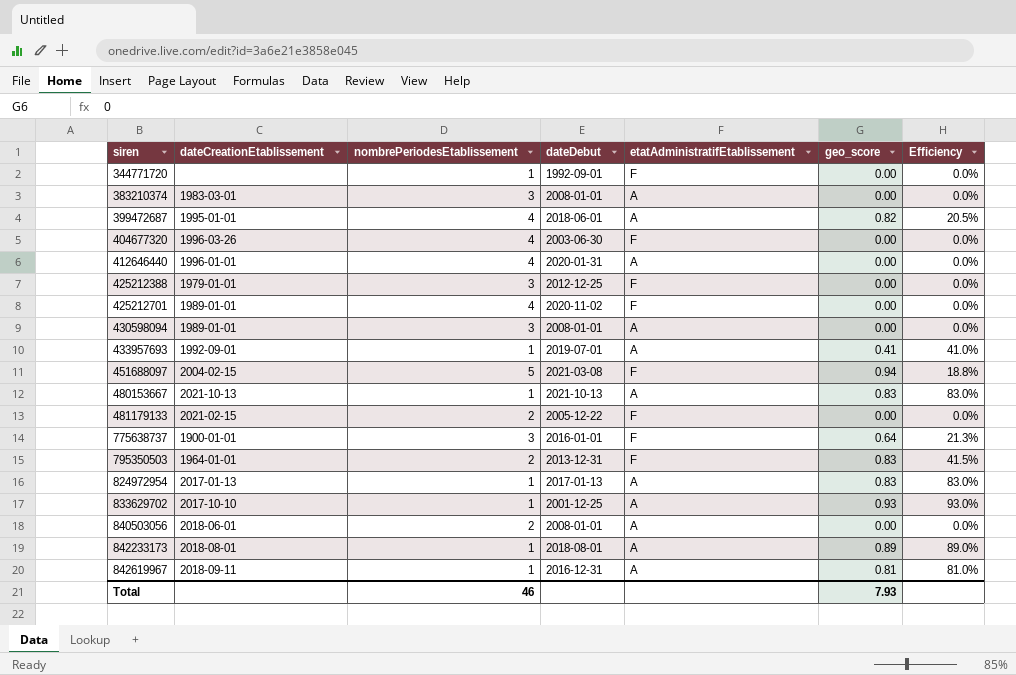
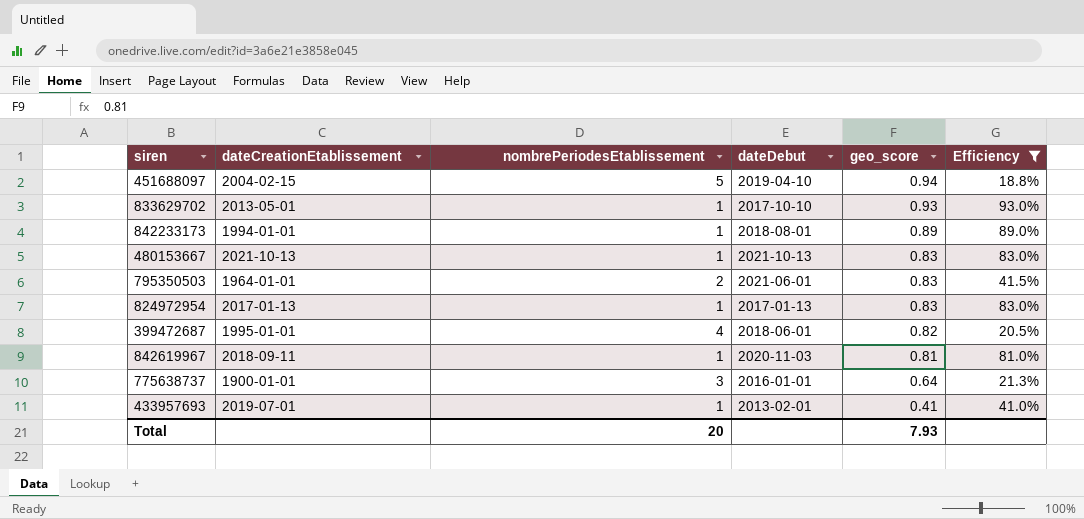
filter: none -> Efficiency != 0.0%
row order: siren ascending -> geo_score descending
column etatAdministratifEtablissement | position: 5 -> none
451688097 | dateDebut: 2021-03-08 -> 2019-04-10
833629702 | dateCreationEtablissement: 2017-10-10 -> 2013-05-01
833629702 | dateDebut: 2001-12-25 -> 2017-10-10
842233173 | dateCreationEtablissement: 2018-08-01 -> 1994-01-01
795350503 | dateDebut: 2013-12-31 -> 2021-06-01
842619967 | dateDebut: 2016-12-31 -> 2020-11-03
433957693 | dateCreationEtablissement: 1992-09-01 -> 2019-07-01
433957693 | dateDebut: 2019-07-01 -> 2013-02-01
Total | nombrePeriodesEtablissement: 46 -> 20

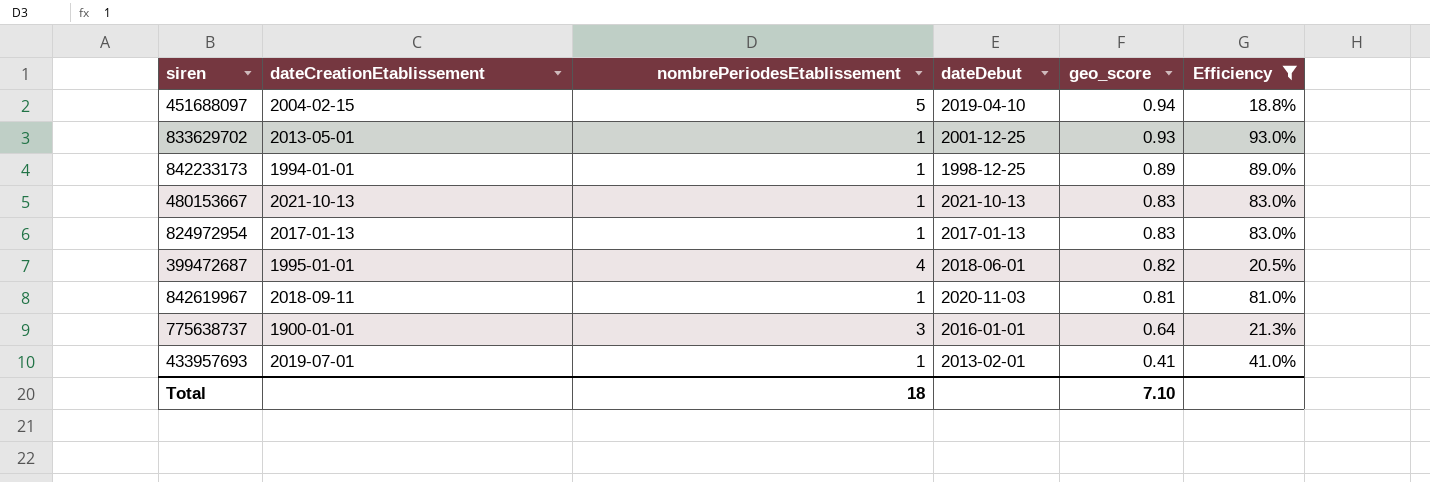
row 795350503: 1964-01-01 | 2 | 2021-06-01 | 0.83 | 41.5% -> none
833629702 | dateDebut: 2017-10-10 -> 2001-12-25
842233173 | dateDebut: 2018-08-01 -> 1998-12-25
Total | nombrePeriodesEtablissement: 20 -> 18
Total | geo_score: 7.93 -> 7.10

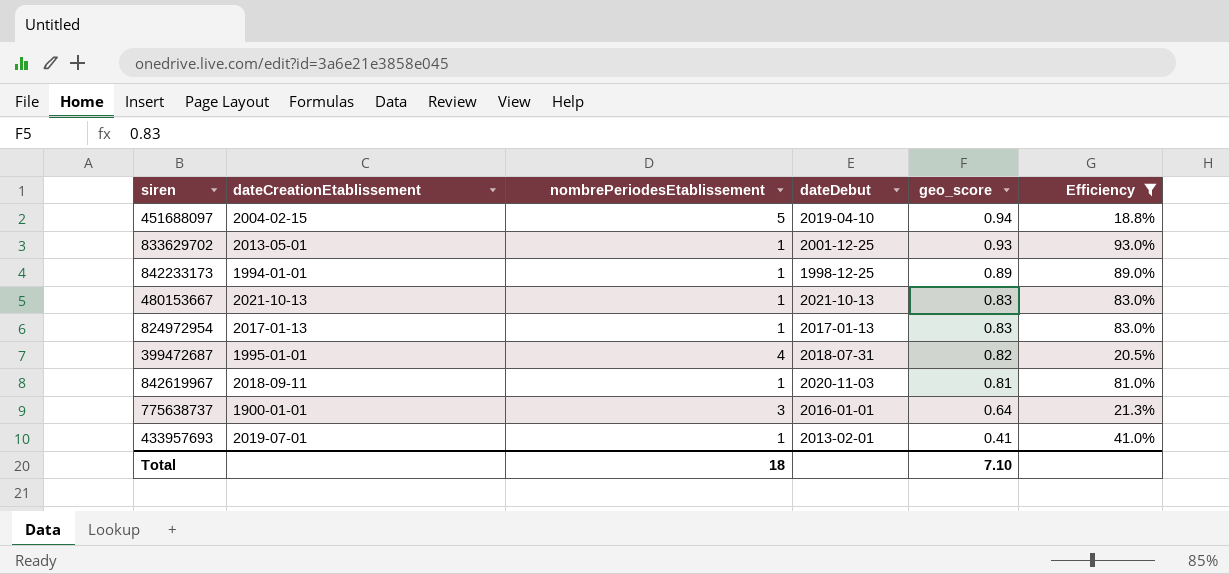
399472687 | dateDebut: 2018-06-01 -> 2018-07-31

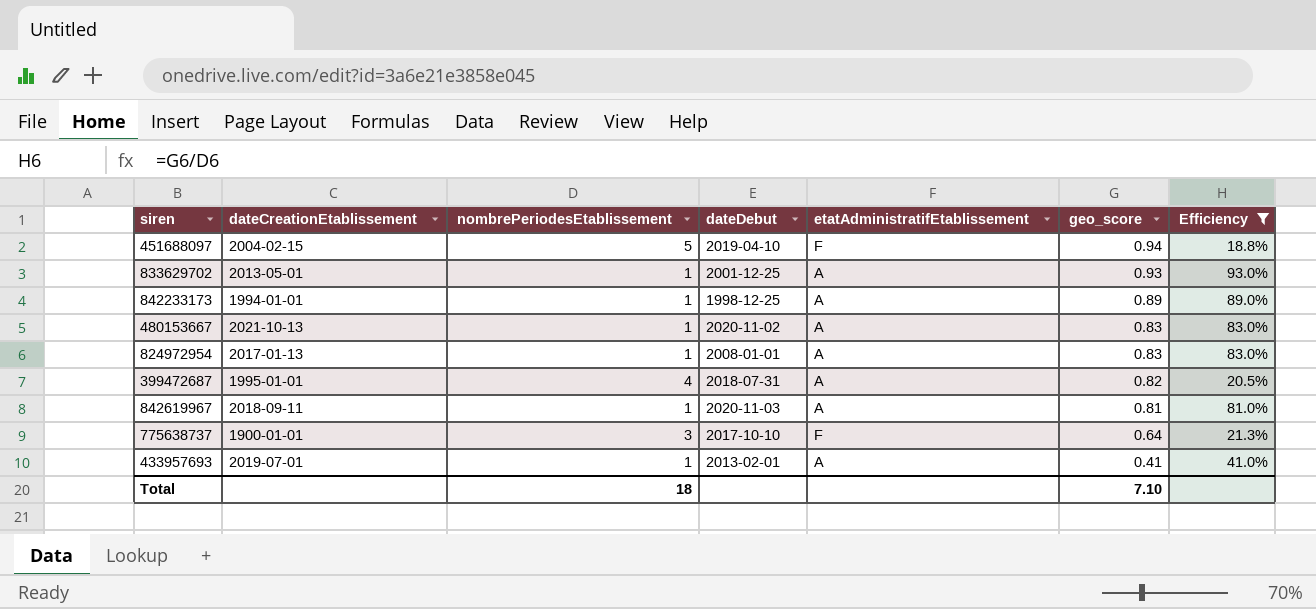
column etatAdministratifEtablissement | position: none -> 5
480153667 | dateDebut: 2021-10-13 -> 2020-11-02
824972954 | dateDebut: 2017-01-13 -> 2008-01-01
775638737 | dateDebut: 2016-01-01 -> 2017-10-10

